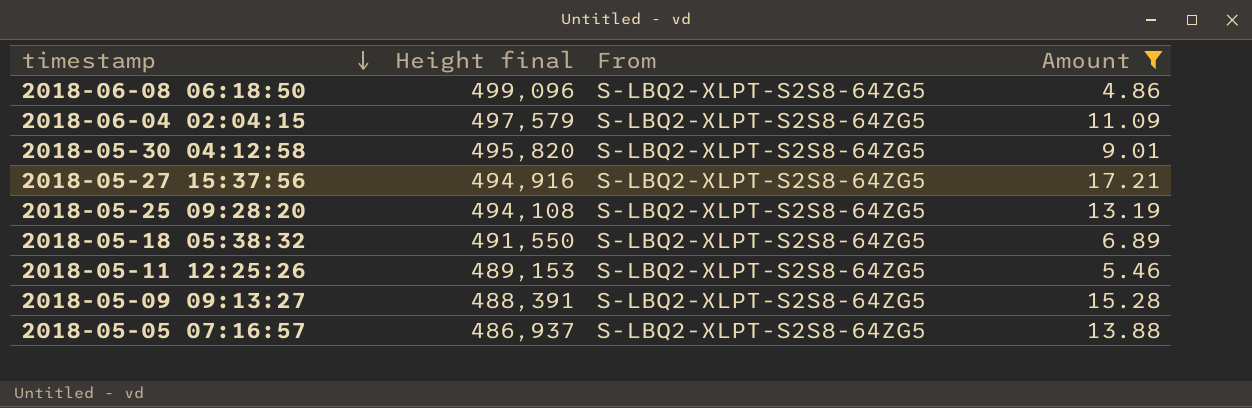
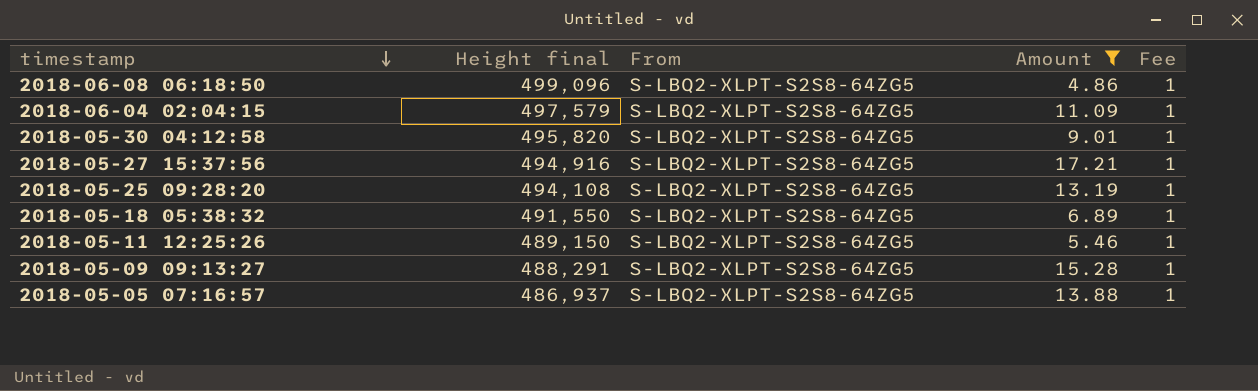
column Fee | position: none -> 5
2018-05-11 12:25:26 | Height final: 489,153 -> 489,150
2018-05-09 09:13:27 | Height final: 488,391 -> 488,291

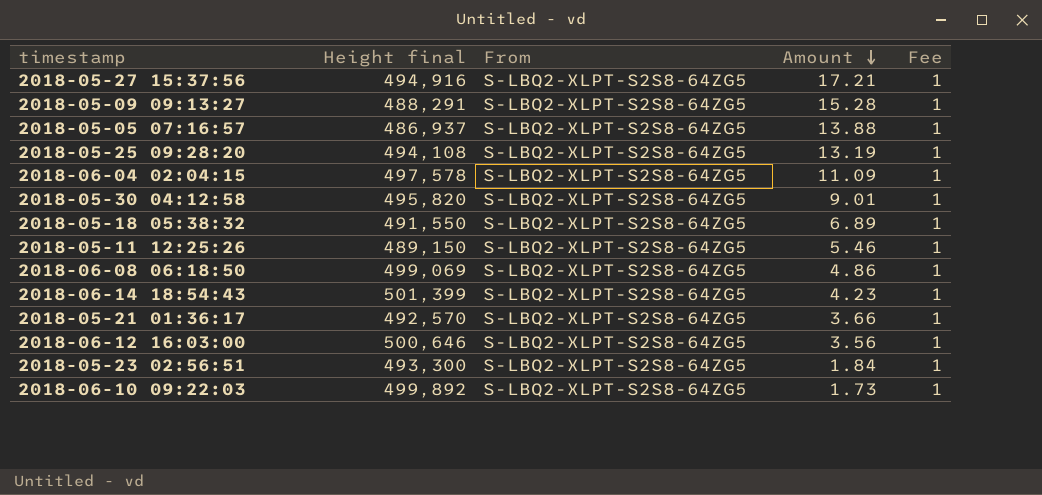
filter: Amount >= 4.86 -> none
row order: timestamp descending -> Amount descending
2018-06-04 02:04:15 | Height final: 497,579 -> 497,578
2018-06-08 06:18:50 | Height final: 499,096 -> 499,069

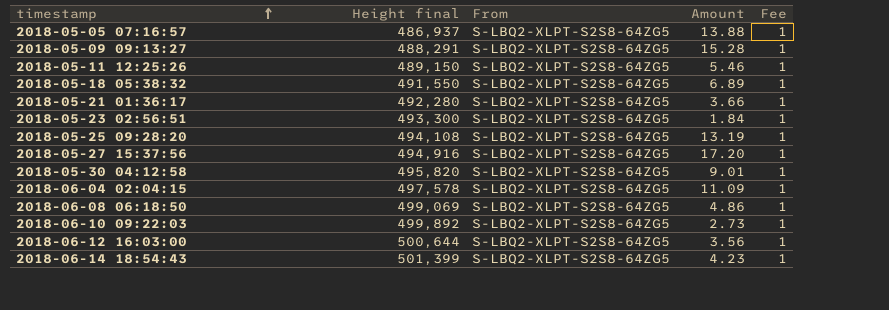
row order: Amount descending -> timestamp ascending
2018-05-21 01:36:17 | Height final: 492,570 -> 492,280
2018-05-27 15:37:56 | Amount: 17.21 -> 17.20
2018-06-10 09:22:03 | Amount: 1.73 -> 2.73
2018-06-12 16:03:00 | Height final: 500,646 -> 500,644

